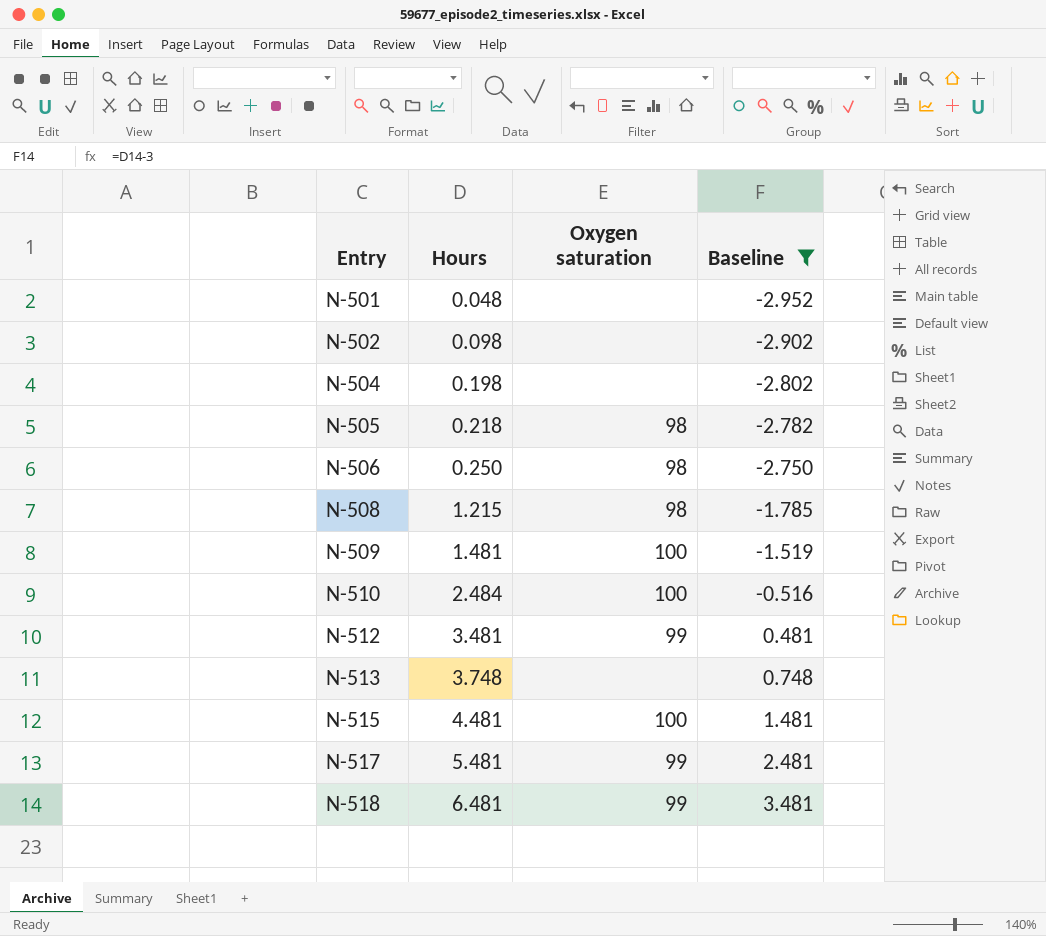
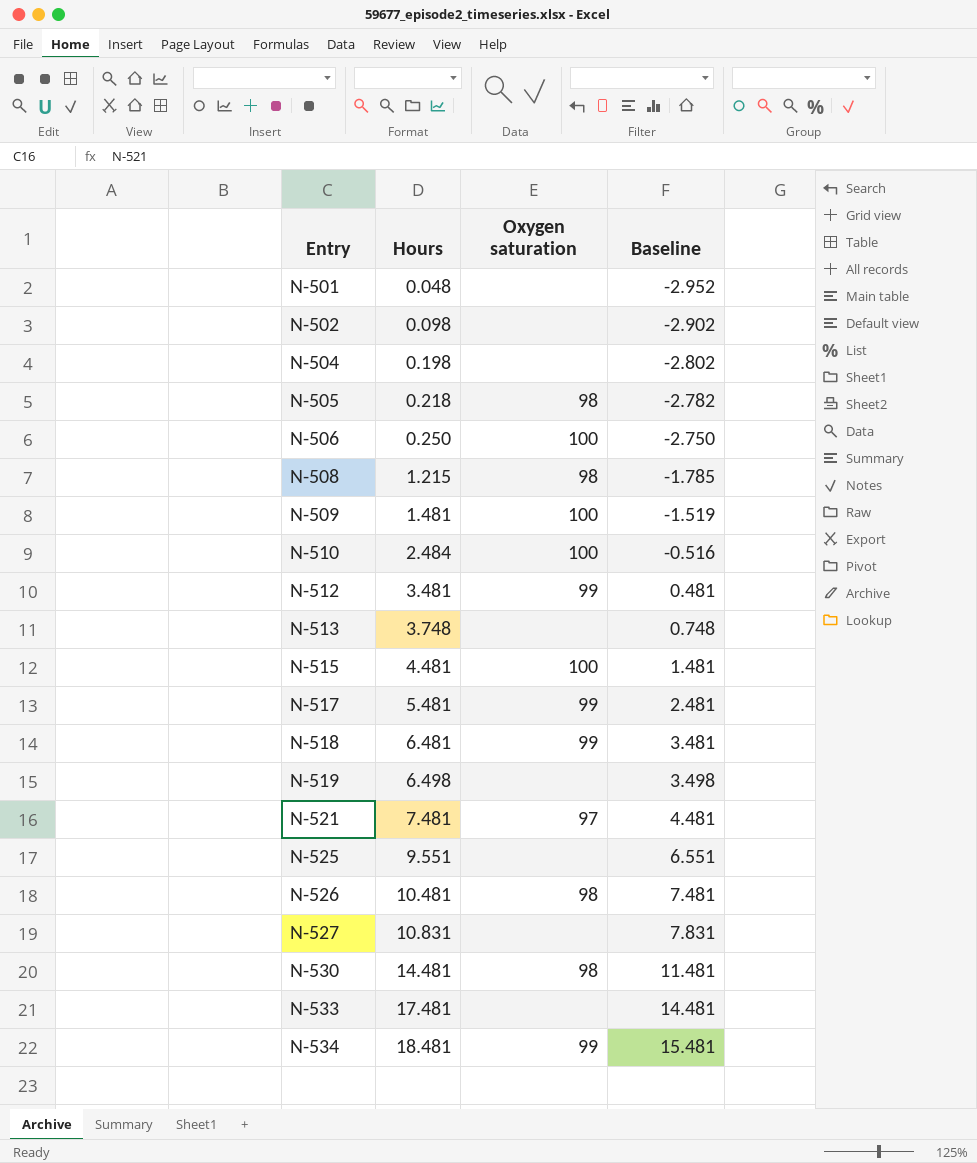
filter: Baseline <= 3.481 -> none
N-506 | Oxygen saturation: 98 -> 100

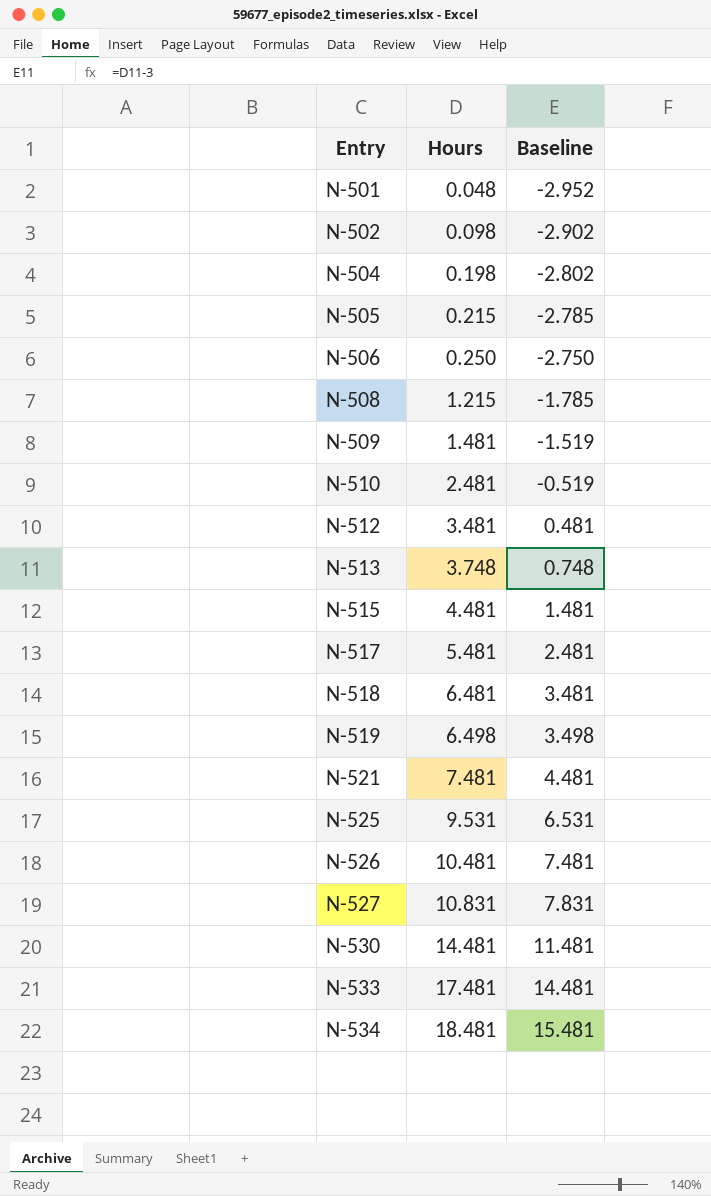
column Oxygen saturation | position: 3 -> none
N-505 | Hours: 0.218 -> 0.215
N-505 | Baseline: -2.782 -> -2.785
N-510 | Hours: 2.484 -> 2.481
N-510 | Baseline: -0.516 -> -0.519
N-525 | Hours: 9.551 -> 9.531
N-525 | Baseline: 6.551 -> 6.531

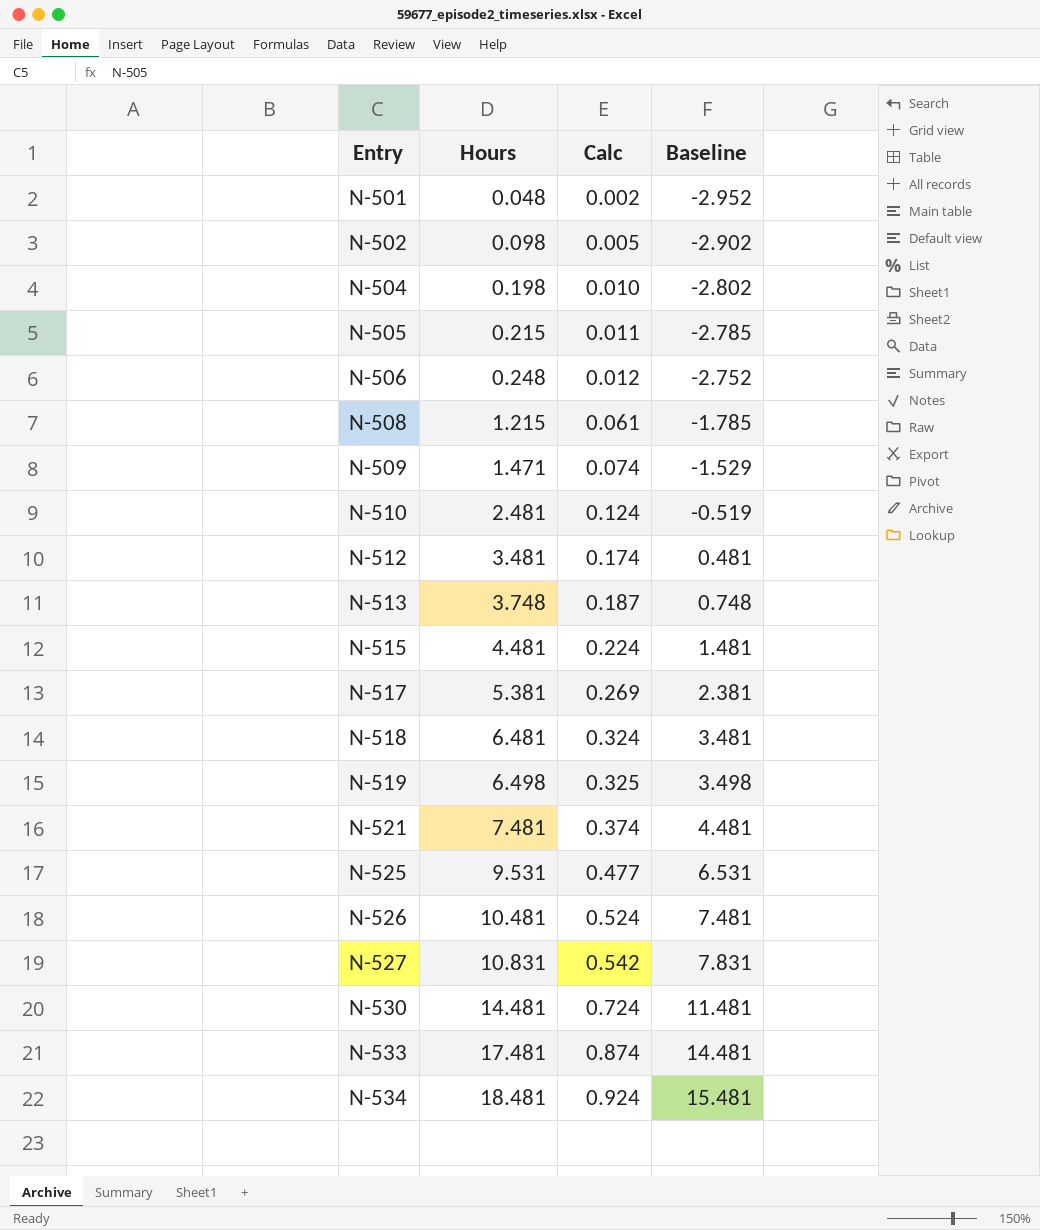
column Calc | formula: none -> [Hours] * 0.05
N-506 | Hours: 0.250 -> 0.248
N-506 | Baseline: -2.750 -> -2.752
N-509 | Hours: 1.481 -> 1.471
N-509 | Baseline: -1.519 -> -1.529
N-517 | Hours: 5.481 -> 5.381
N-517 | Baseline: 2.481 -> 2.381

